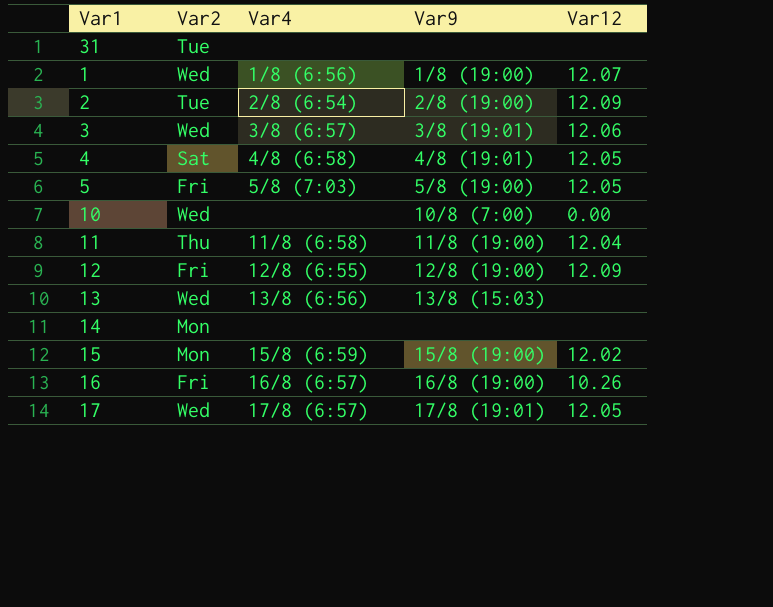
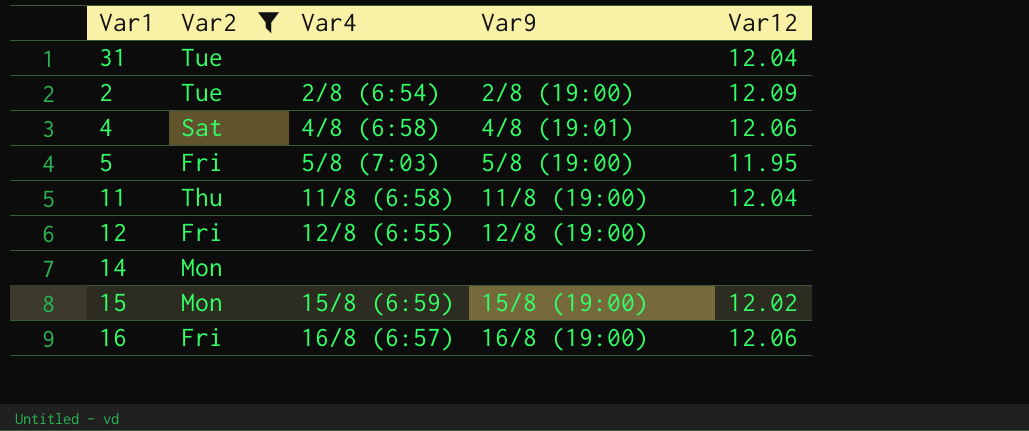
filter: none -> Var2 != Wed
31 | Var12: none -> 12.04
4 | Var12: 12.05 -> 12.06
5 | Var12: 12.05 -> 11.95
12 | Var12: 12.09 -> none
16 | Var12: 10.26 -> 12.06

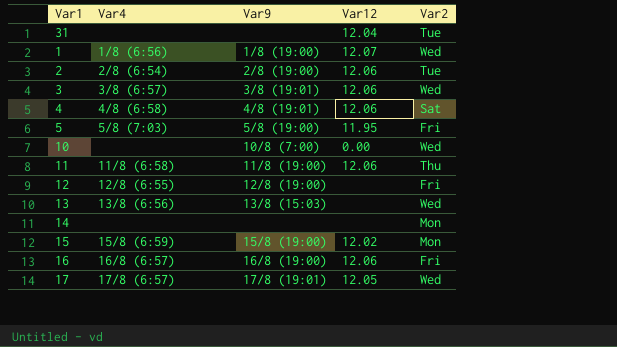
filter: Var2 != Wed -> none
column Var2 | position: 2 -> 5
2 | Var12: 12.09 -> 12.06
11 | Var12: 12.04 -> 12.06

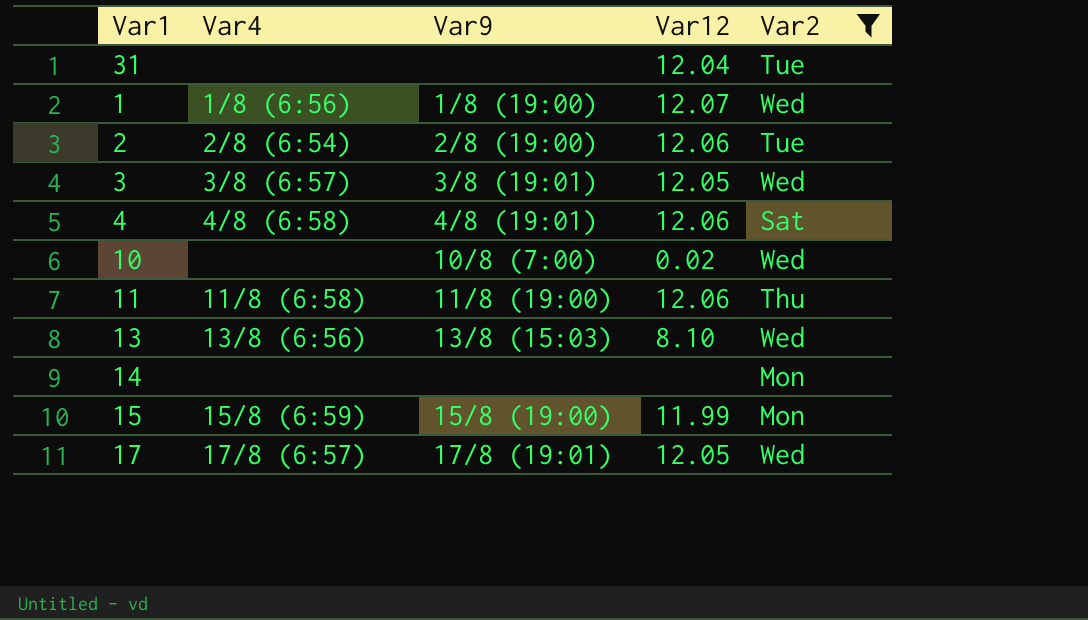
filter: none -> Var2 != Fri
3 | Var12: 12.06 -> 12.05
10 | Var12: 0.00 -> 0.02
13 | Var12: none -> 8.10
15 | Var12: 12.02 -> 11.99

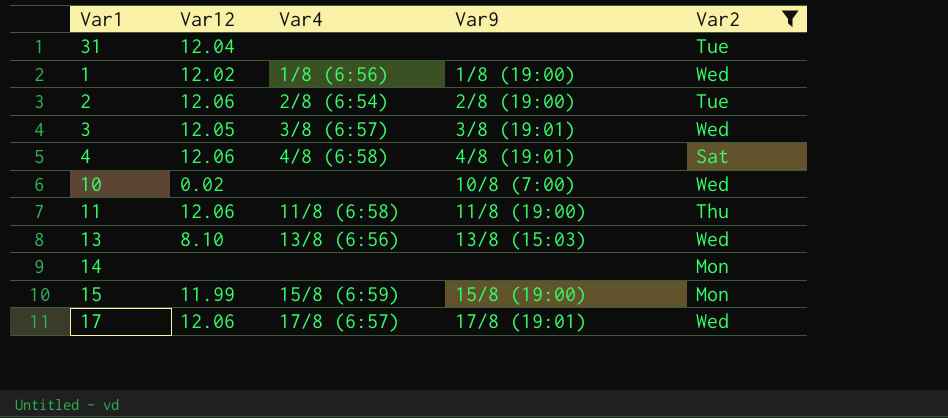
column Var12 | position: 4 -> 2
1 | Var12: 12.07 -> 12.02
17 | Var12: 12.05 -> 12.06

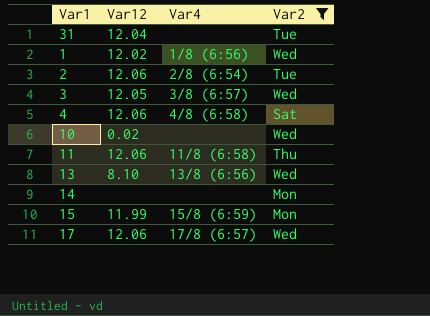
column Var9 | position: 4 -> none

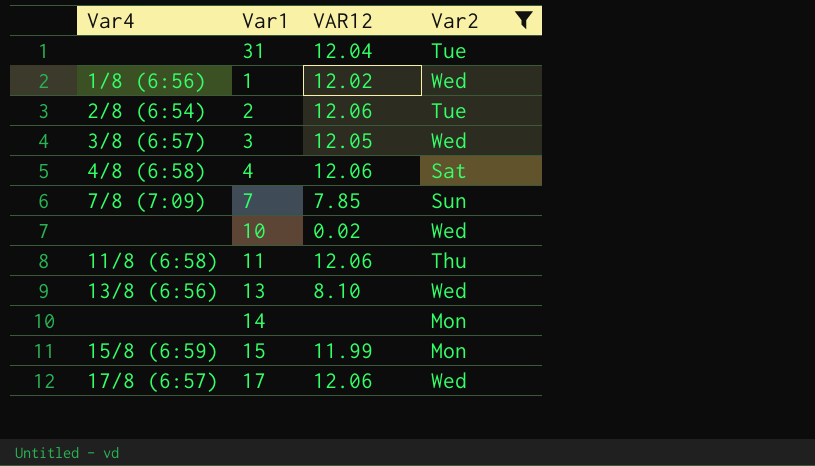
column Var4 | position: 3 -> 1
column name: Var12 -> VAR12
row 7: none -> 7/8 (7:09) | 7.85 | Sun

